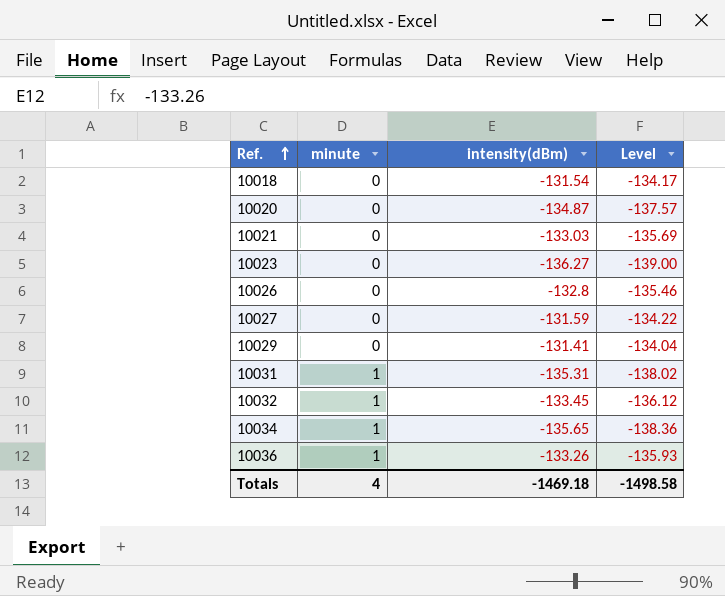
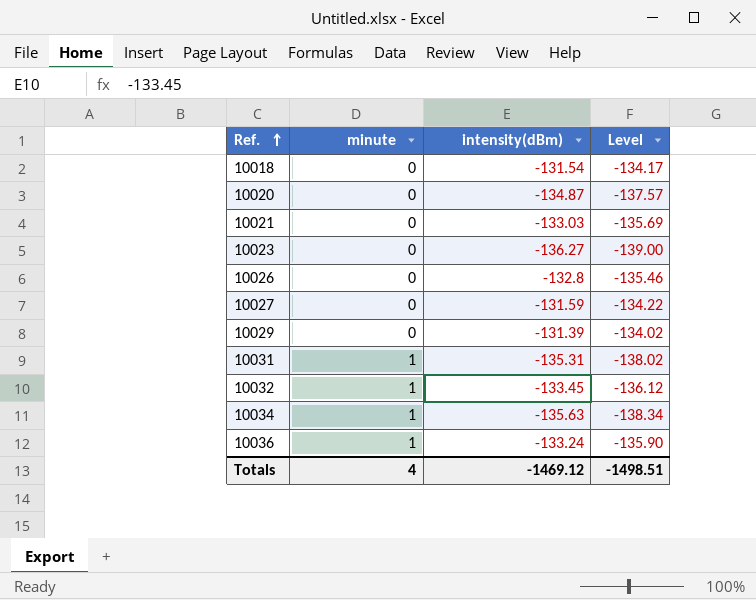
10029 | intensity(dBm): -131.41 -> -131.39
10029 | Level: -134.04 -> -134.02
10034 | intensity(dBm): -135.65 -> -135.63
10034 | Level: -138.36 -> -138.34
10036 | intensity(dBm): -133.26 -> -133.24
10036 | Level: -135.93 -> -135.90
Totals | intensity(dBm): -1469.18 -> -1469.12
Totals | Level: -1498.58 -> -1498.51

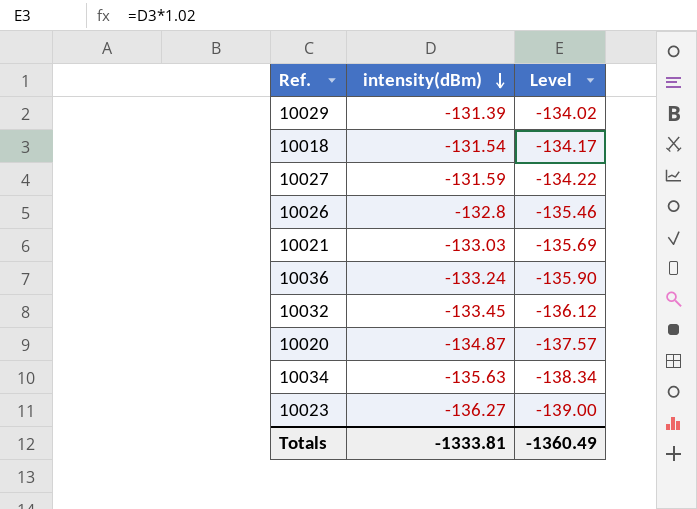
row order: Ref. ascending -> intensity(dBm) descending
column minute | position: 2 -> none
row 10031: 1 | -135.31 | -138.02 -> none
Totals | intensity(dBm): -1469.12 -> -1333.81
Totals | Level: -1498.51 -> -1360.49

